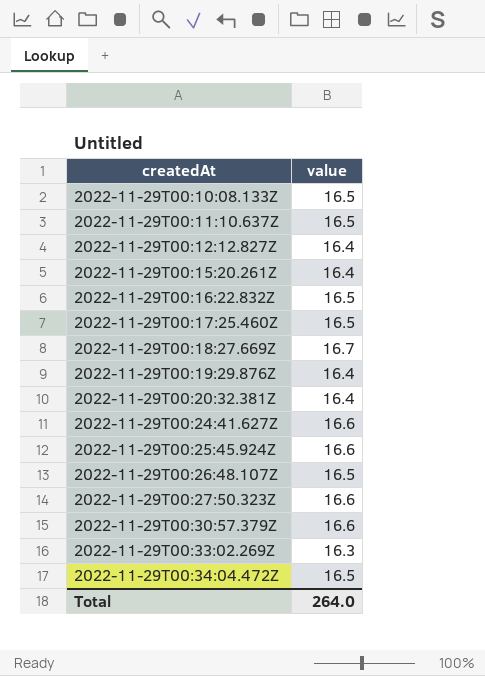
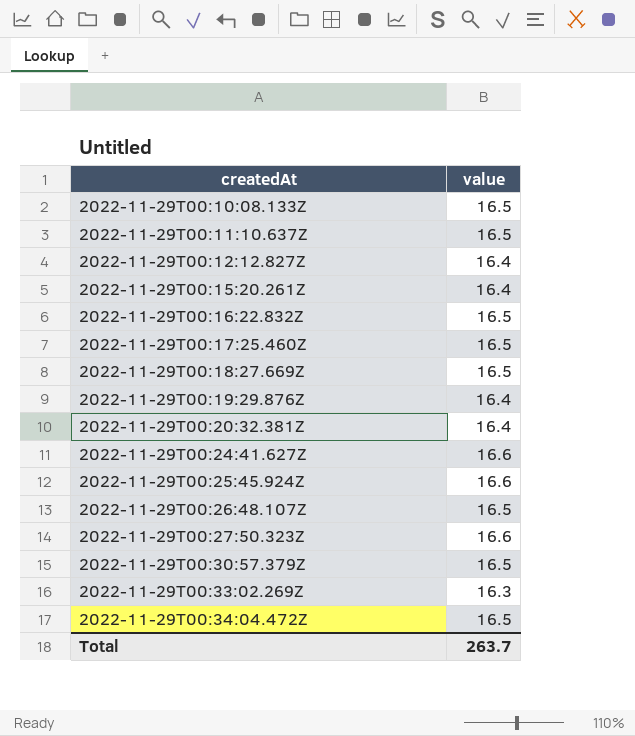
2022-11-29T00:18:27.669Z | value: 16.7 -> 16.5
2022-11-29T00:30:57.379Z | value: 16.6 -> 16.5
Total | value: 264.0 -> 263.7

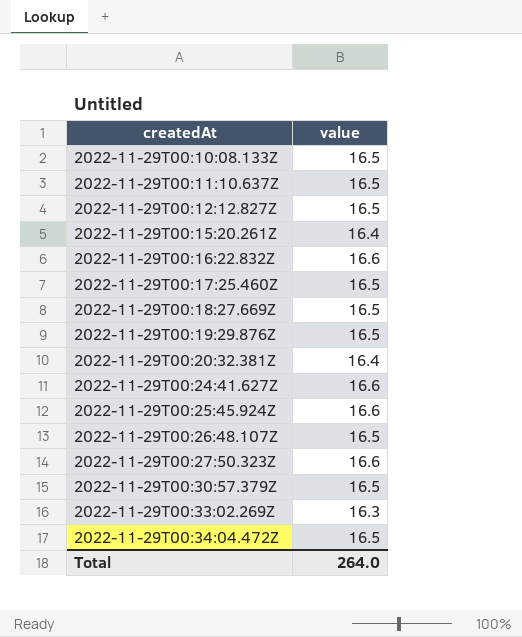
2022-11-29T00:12:12.827Z | value: 16.4 -> 16.5
2022-11-29T00:16:22.832Z | value: 16.5 -> 16.6
2022-11-29T00:19:29.876Z | value: 16.4 -> 16.5
Total | value: 263.7 -> 264.0

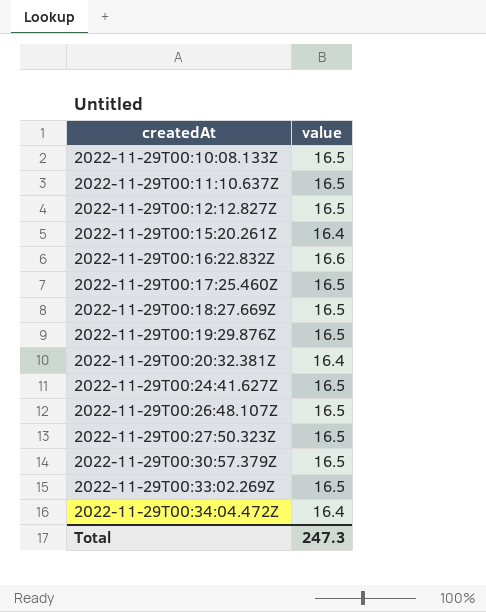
row 2022-11-29T00:25:45.924Z: 16.6 -> none
2022-11-29T00:24:41.627Z | value: 16.6 -> 16.5
2022-11-29T00:27:50.323Z | value: 16.6 -> 16.5
2022-11-29T00:33:02.269Z | value: 16.3 -> 16.5
2022-11-29T00:34:04.472Z | value: 16.5 -> 16.4
Total | value: 264.0 -> 247.3

